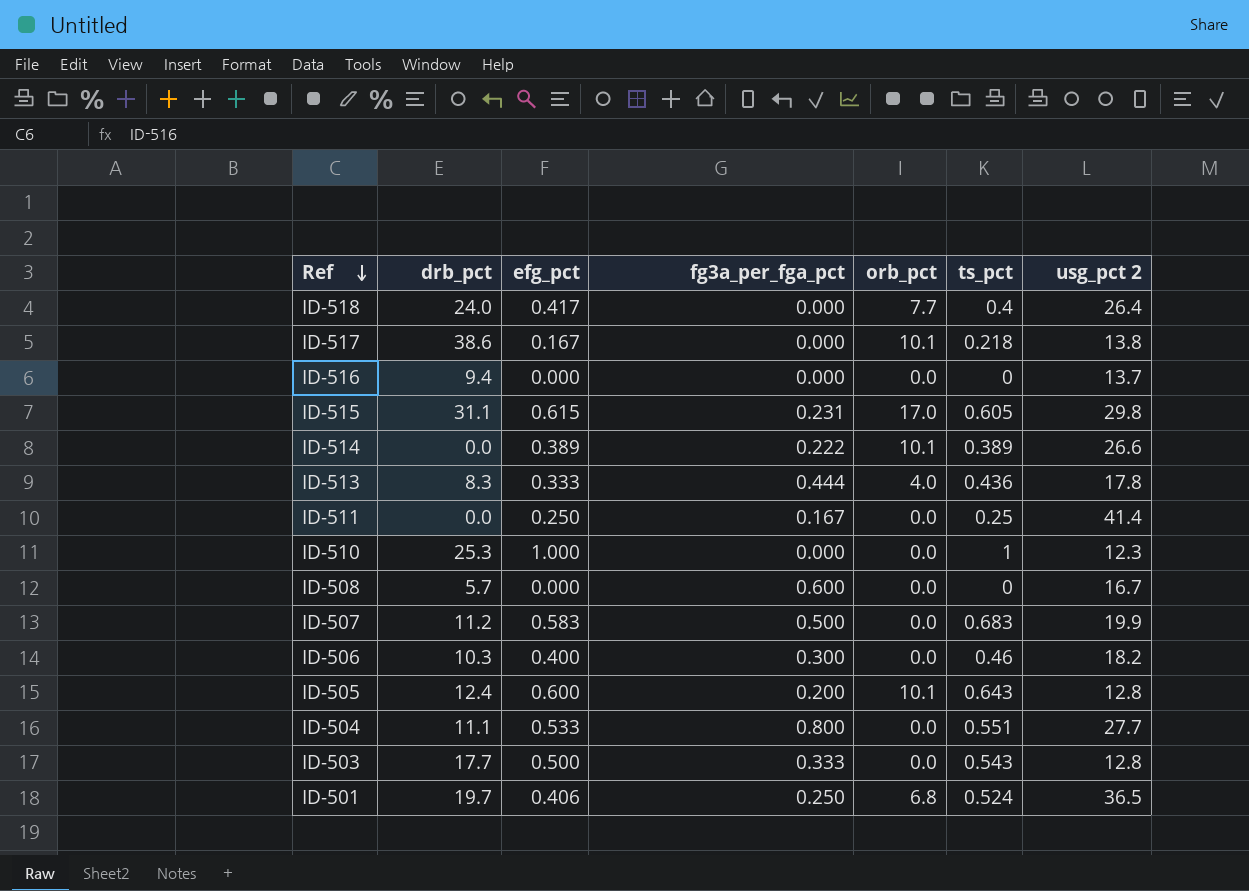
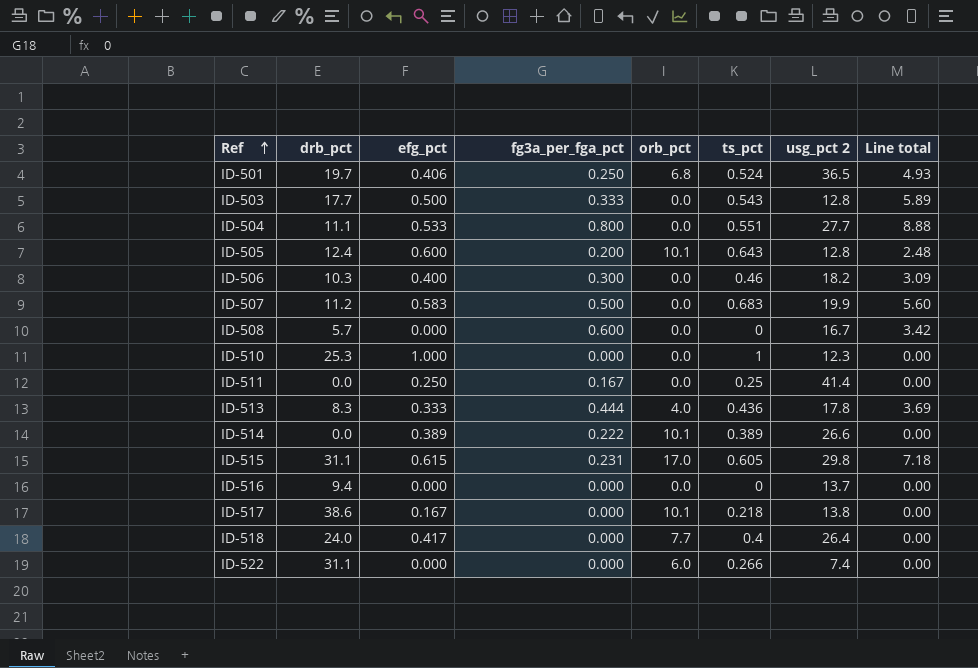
row order: Ref descending -> Ref ascending
column Line total | formula: none -> [drb_pct] * [fg3a_per_fga_pct]
row ID-522: none -> 31.1 | 0.000 | 0.000 | 6.0 | 0.266 | 7.4 | 0.00

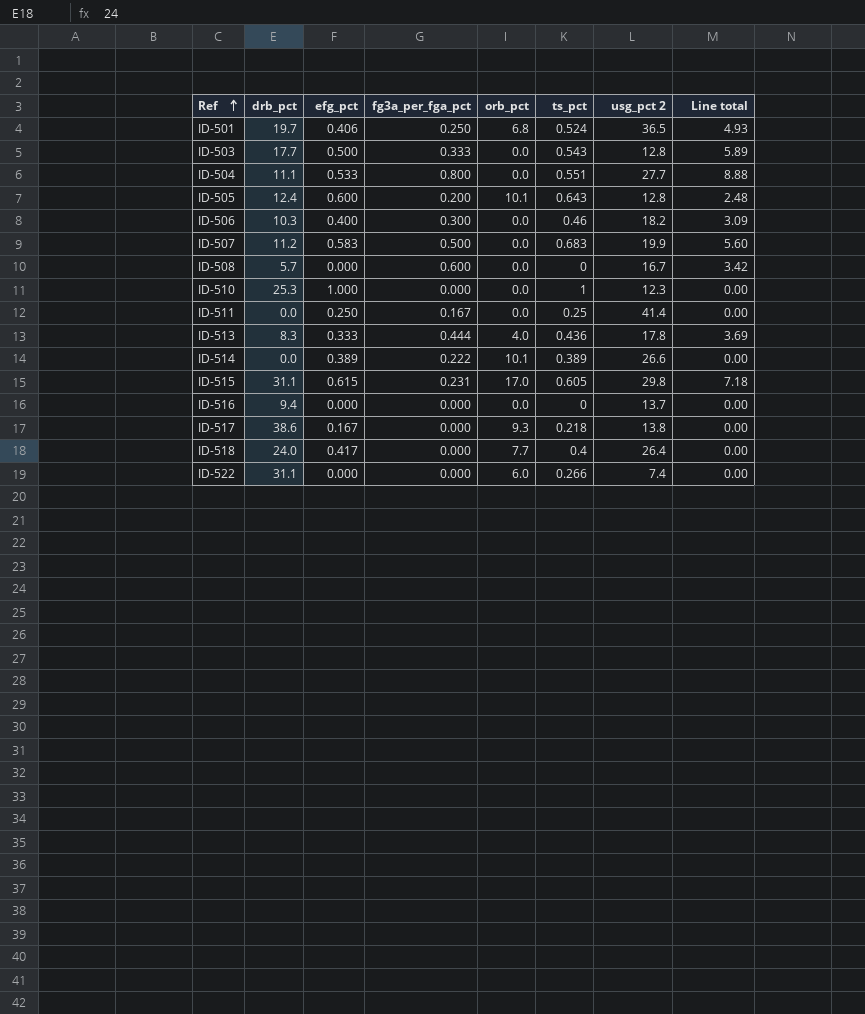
ID-517 | orb_pct: 10.1 -> 9.3

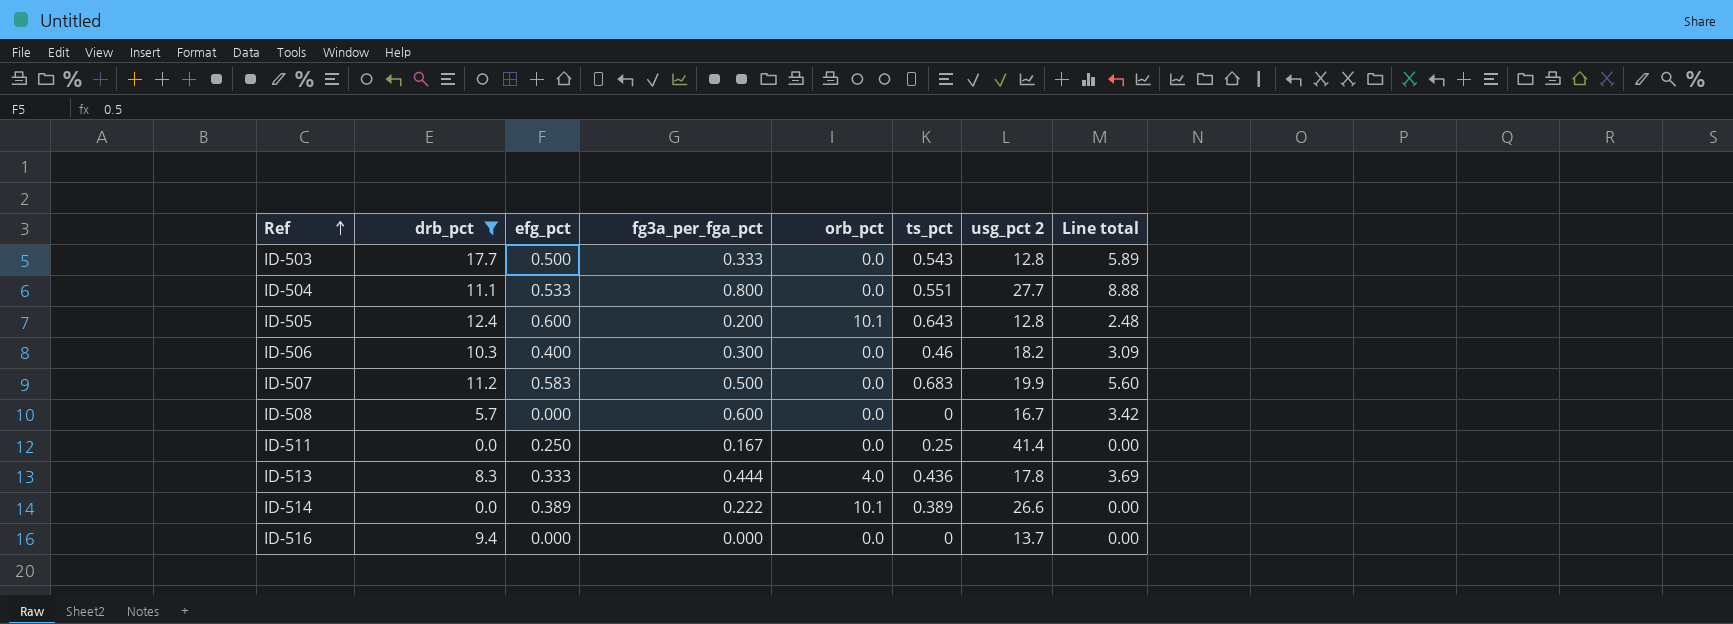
filter: none -> drb_pct <= 17.7

